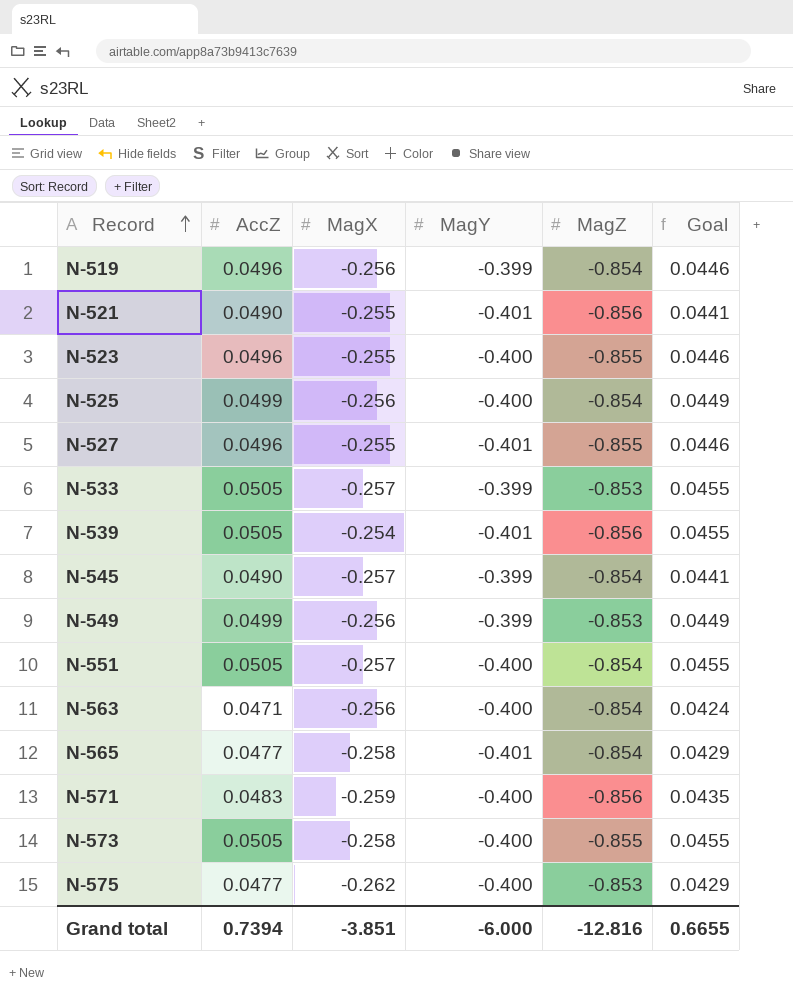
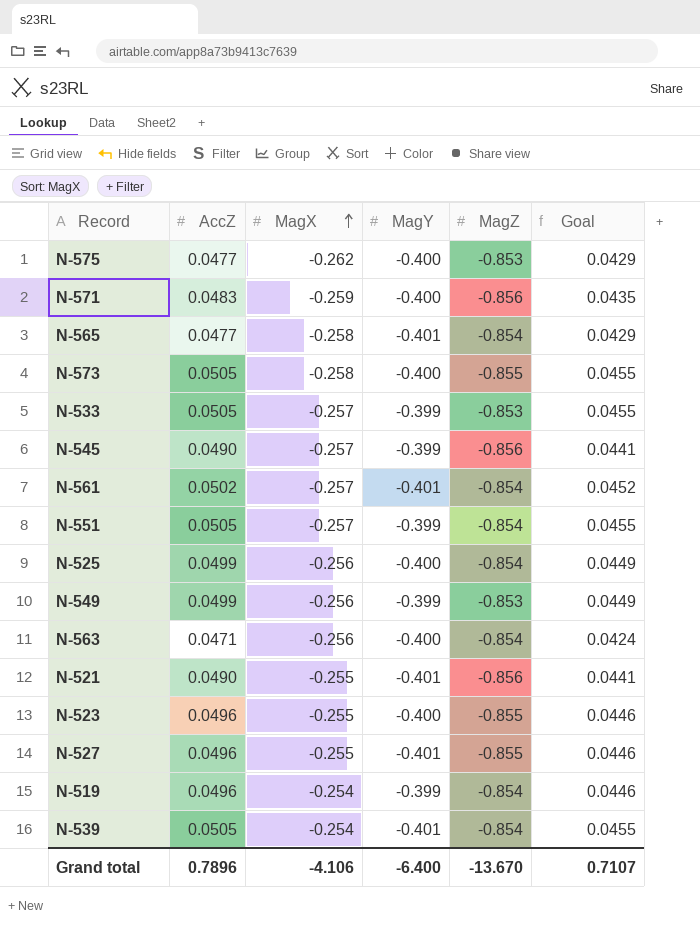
row order: Record ascending -> MagX ascending
N-545 | MagZ: -0.854 -> -0.856
row N-561: none -> 0.0502 | -0.257 | -0.401 | -0.854 | 0.0452
N-551 | MagY: -0.400 -> -0.399
N-519 | MagX: -0.256 -> -0.254
N-539 | MagZ: -0.856 -> -0.854
Grand total | AccZ: 0.7394 -> 0.7896
Grand total | MagX: -3.851 -> -4.106
Grand total | MagY: -6.000 -> -6.400
Grand total | MagZ: -12.816 -> -13.670
Grand total | Goal: 0.6655 -> 0.7107

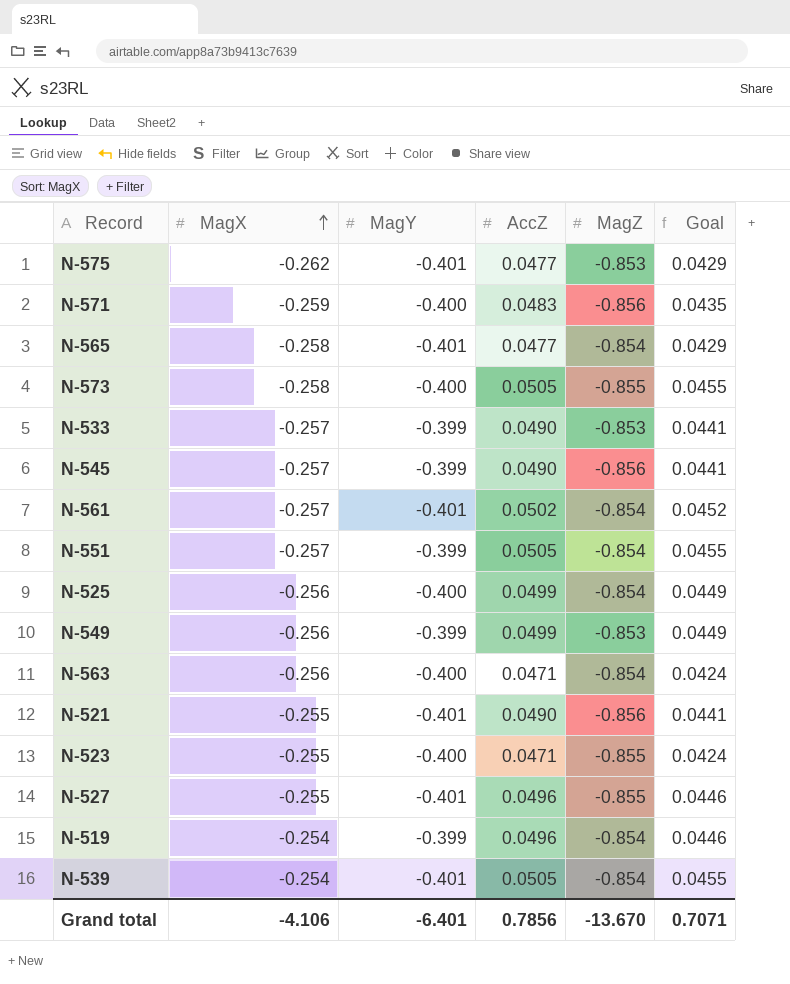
column AccZ | position: 2 -> 4
N-575 | MagY: -0.400 -> -0.401
N-533 | AccZ: 0.0505 -> 0.0490
N-533 | Goal: 0.0455 -> 0.0441
N-523 | AccZ: 0.0496 -> 0.0471
N-523 | Goal: 0.0446 -> 0.0424
Grand total | MagY: -6.400 -> -6.401
Grand total | AccZ: 0.7896 -> 0.7856
Grand total | Goal: 0.7107 -> 0.7071

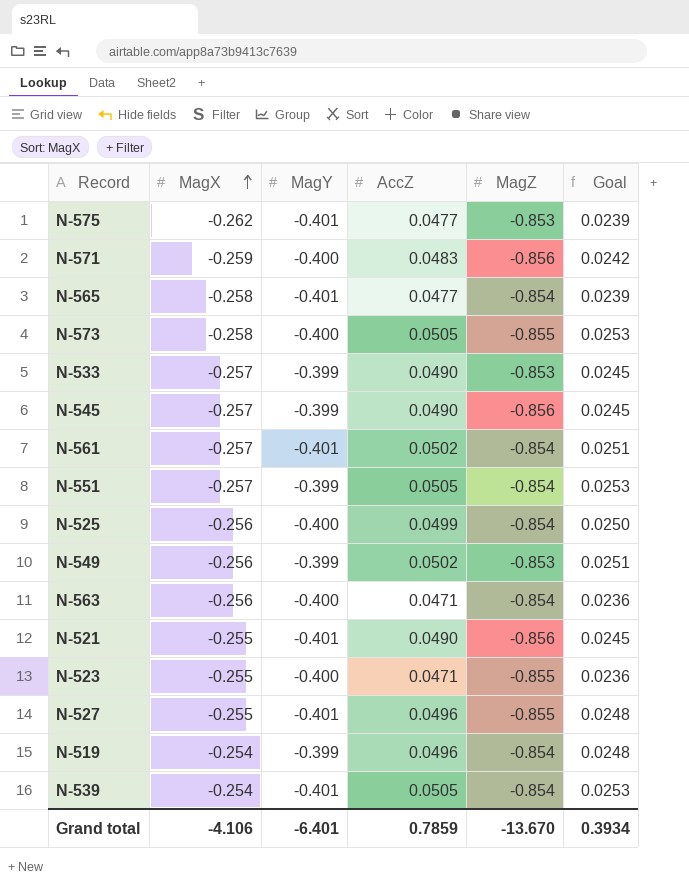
column Goal | formula: [AccZ] * 0.9 -> [AccZ] * 0.5
N-549 | AccZ: 0.0499 -> 0.0502
Grand total | AccZ: 0.7856 -> 0.7859
Grand total | Goal: 0.7071 -> 0.3934

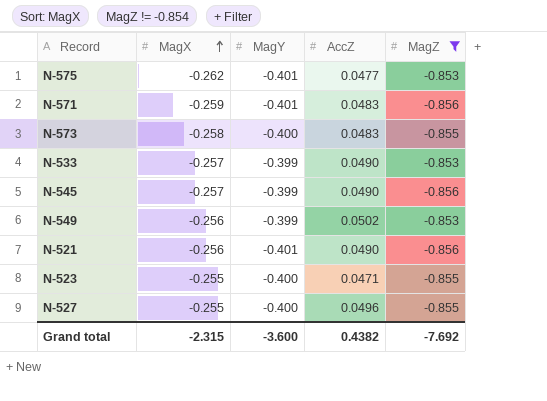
filter: none -> MagZ != -0.854
column Goal | formula: [AccZ] * 0.5 -> none
N-571 | MagY: -0.400 -> -0.401
N-573 | AccZ: 0.0505 -> 0.0483
N-521 | MagX: -0.255 -> -0.256
N-527 | MagY: -0.401 -> -0.400
Grand total | MagX: -4.106 -> -2.315
Grand total | MagY: -6.401 -> -3.600
Grand total | AccZ: 0.7859 -> 0.4382
Grand total | MagZ: -13.670 -> -7.692

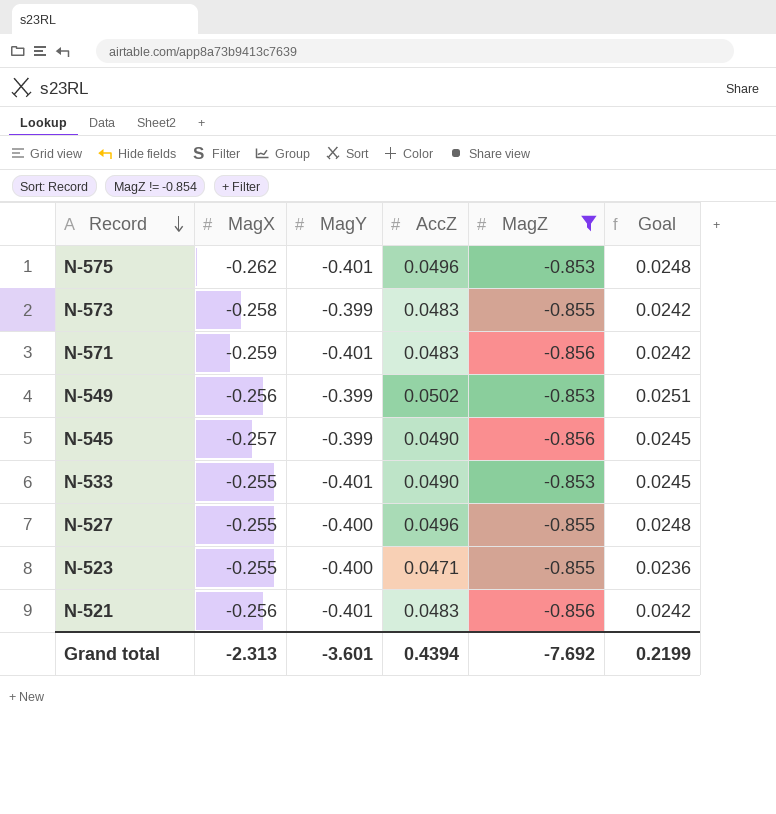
row order: MagX ascending -> Record descending
column Goal | formula: none -> [AccZ] * 0.5
N-575 | AccZ: 0.0477 -> 0.0496
N-573 | MagY: -0.400 -> -0.399
N-533 | MagX: -0.257 -> -0.255
N-533 | MagY: -0.399 -> -0.401
N-521 | AccZ: 0.0490 -> 0.0483
Grand total | MagX: -2.315 -> -2.313
Grand total | MagY: -3.600 -> -3.601
Grand total | AccZ: 0.4382 -> 0.4394

